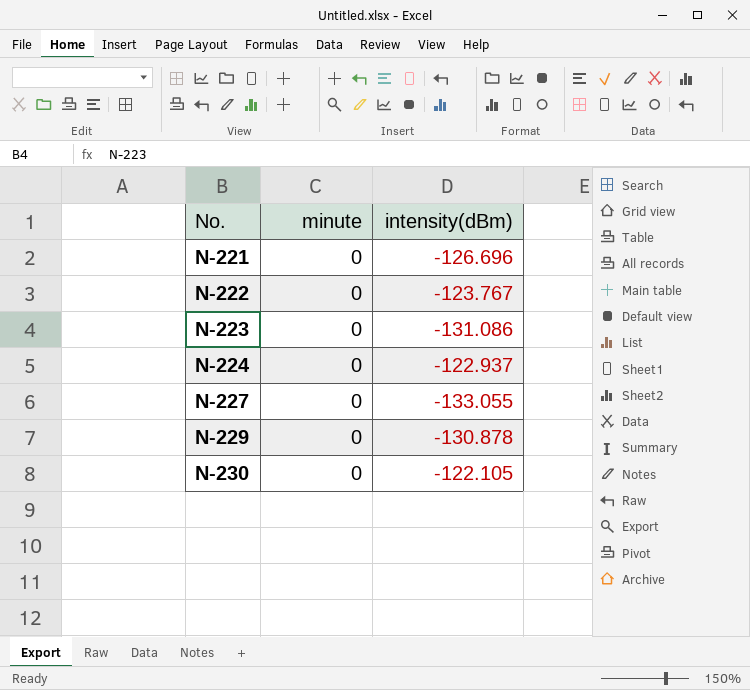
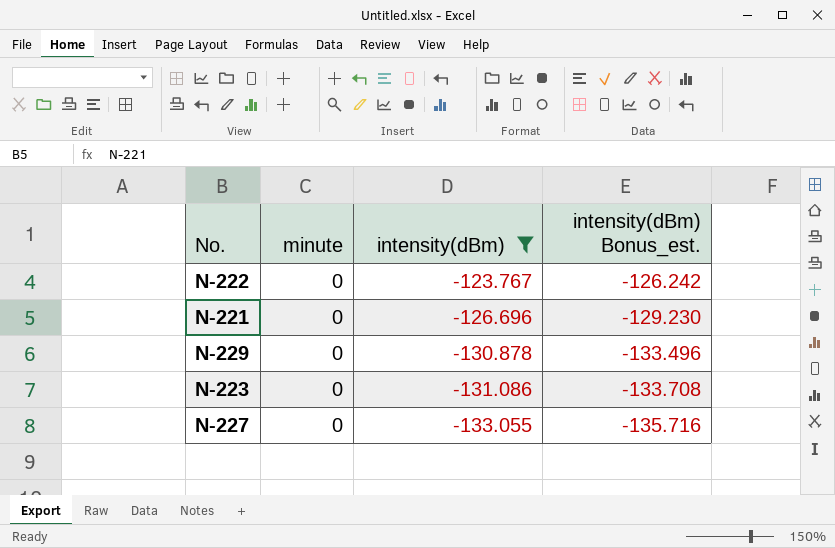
filter: none -> intensity(dBm) <= -123.767
row order: No. ascending -> intensity(dBm) descending
column intensity(dBm) Bonus_est. | formula: none -> [intensity(dBm)] * 1.02

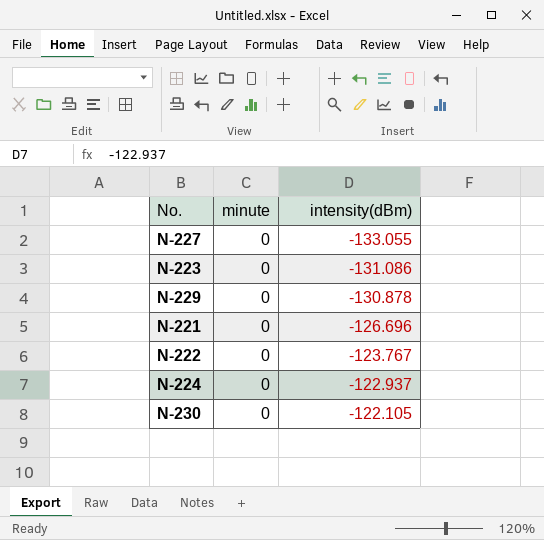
filter: intensity(dBm) <= -123.767 -> none
row order: intensity(dBm) descending -> intensity(dBm) ascending
column intensity(dBm) Bonus_est. | formula: [intensity(dBm)] * 1.02 -> none

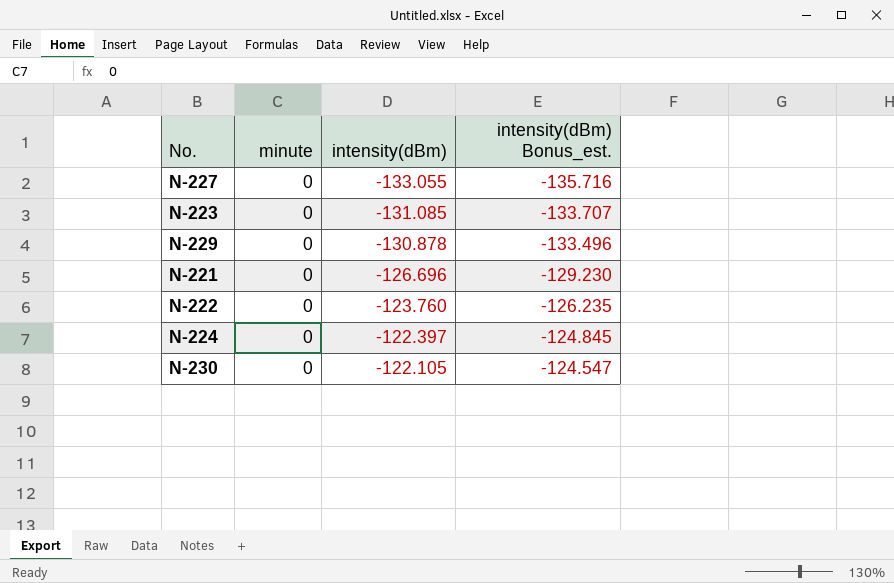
column intensity(dBm) Bonus_est. | formula: none -> [intensity(dBm)] * 1.02
N-223 | intensity(dBm): -131.086 -> -131.085
N-222 | intensity(dBm): -123.767 -> -123.760
N-224 | intensity(dBm): -122.937 -> -122.397

